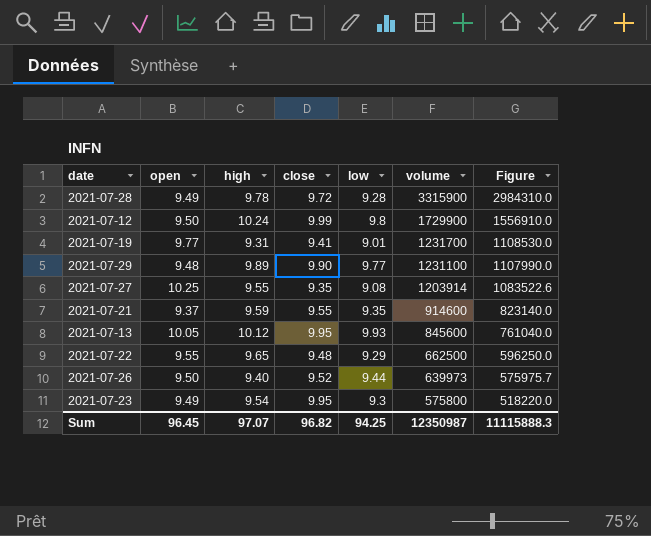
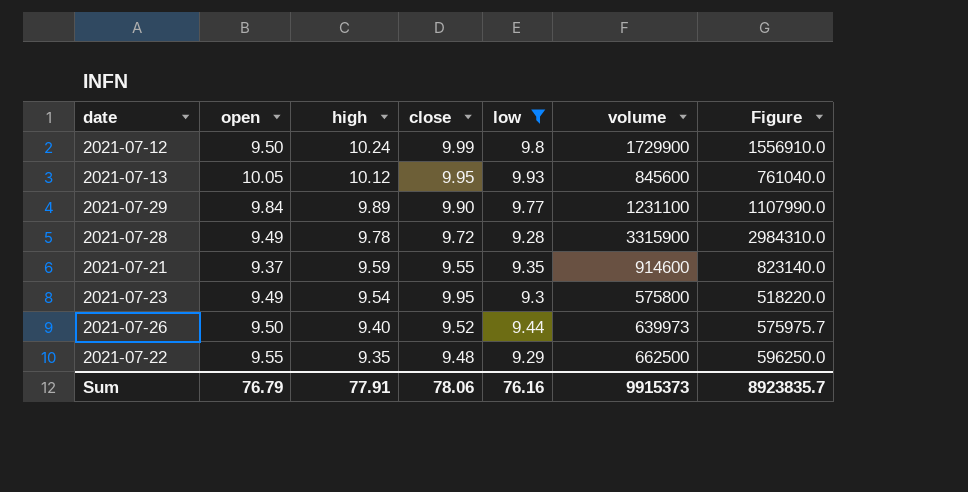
filter: none -> low >= 9.28
row order: volume descending -> high descending
2021-07-29 | open: 9.48 -> 9.84
2021-07-22 | high: 9.65 -> 9.35
Sum | open: 96.45 -> 76.79
Sum | high: 97.07 -> 77.91
Sum | close: 96.82 -> 78.06
Sum | low: 94.25 -> 76.16
Sum | volume: 12350987 -> 9915373
Sum | Figure: 11115888.3 -> 8923835.7

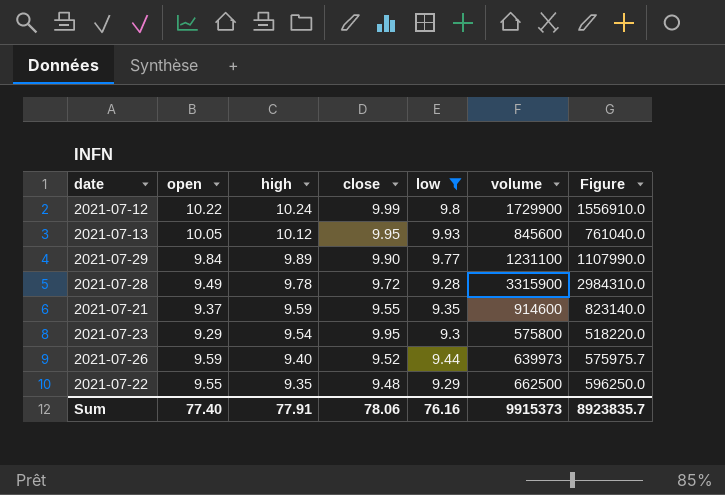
2021-07-12 | open: 9.50 -> 10.22
2021-07-23 | open: 9.49 -> 9.29
2021-07-26 | open: 9.50 -> 9.59
Sum | open: 76.79 -> 77.40

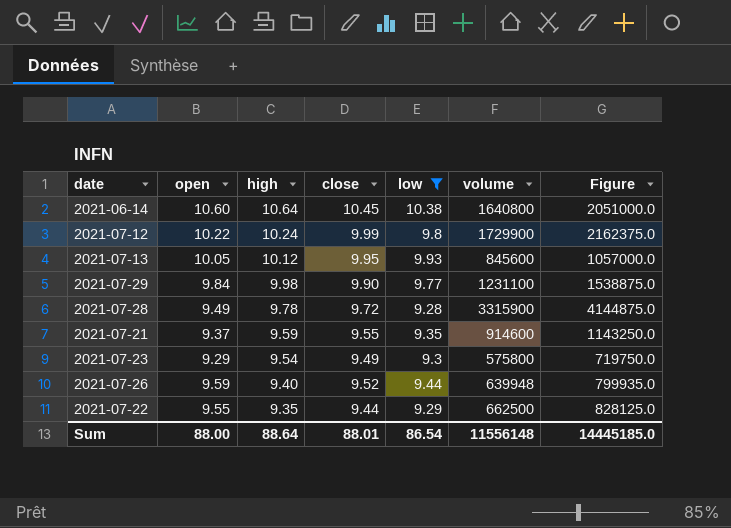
column Figure | formula: [volume] * 0.9 -> [volume] * 1.25
row 2021-06-14: none -> 10.60 | 10.64 | 10.45 | 10.38 | 1640800 | 2051000.0
2021-07-29 | high: 9.89 -> 9.98
2021-07-23 | close: 9.95 -> 9.49
2021-07-26 | volume: 639973 -> 639948
2021-07-22 | close: 9.48 -> 9.44
Sum | open: 77.40 -> 88.00
Sum | high: 77.91 -> 88.64
Sum | close: 78.06 -> 88.01
Sum | low: 76.16 -> 86.54
Sum | volume: 9915373 -> 11556148
Sum | Figure: 8923835.7 -> 14445185.0

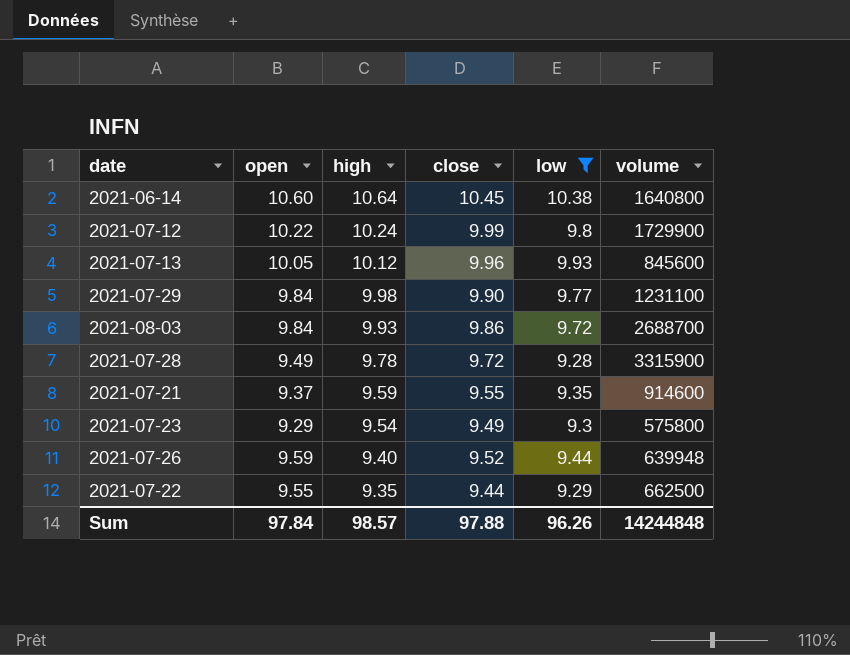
column Figure | formula: [volume] * 1.25 -> none
2021-07-13 | close: 9.95 -> 9.96
row 2021-08-03: none -> 9.84 | 9.93 | 9.86 | 9.72 | 2688700
Sum | open: 88.00 -> 97.84
Sum | high: 88.64 -> 98.57
Sum | close: 88.01 -> 97.88
Sum | low: 86.54 -> 96.26
Sum | volume: 11556148 -> 14244848

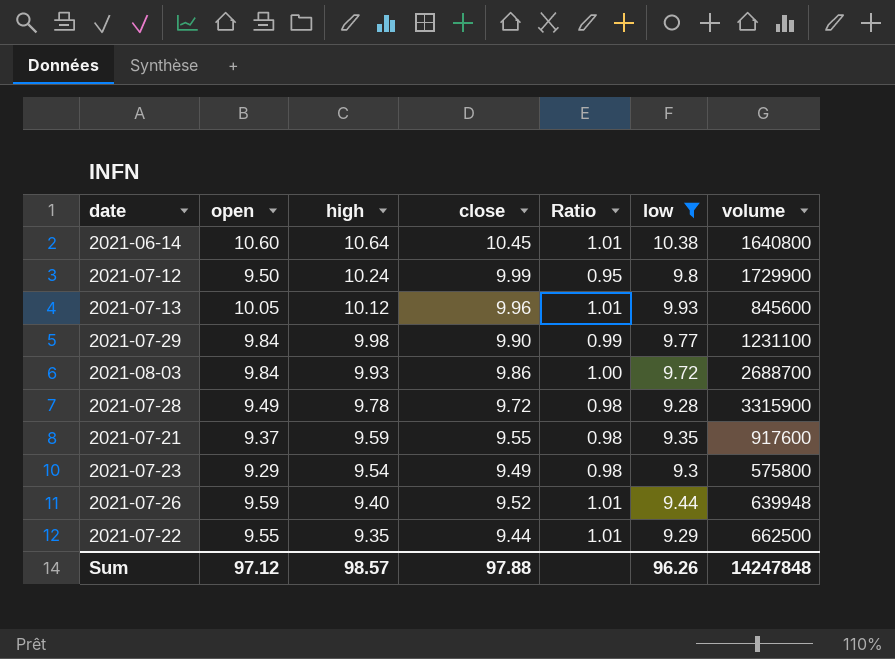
column Ratio | formula: none -> [open] / [close]
2021-07-12 | open: 10.22 -> 9.50
2021-07-21 | volume: 914600 -> 917600
Sum | open: 97.84 -> 97.12
Sum | volume: 14244848 -> 14247848

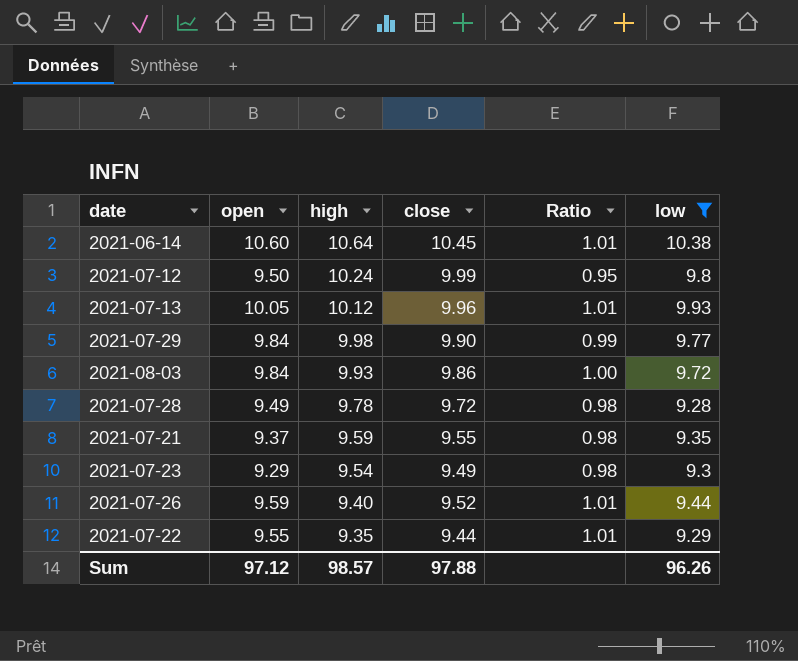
column volume | position: 7 -> none

